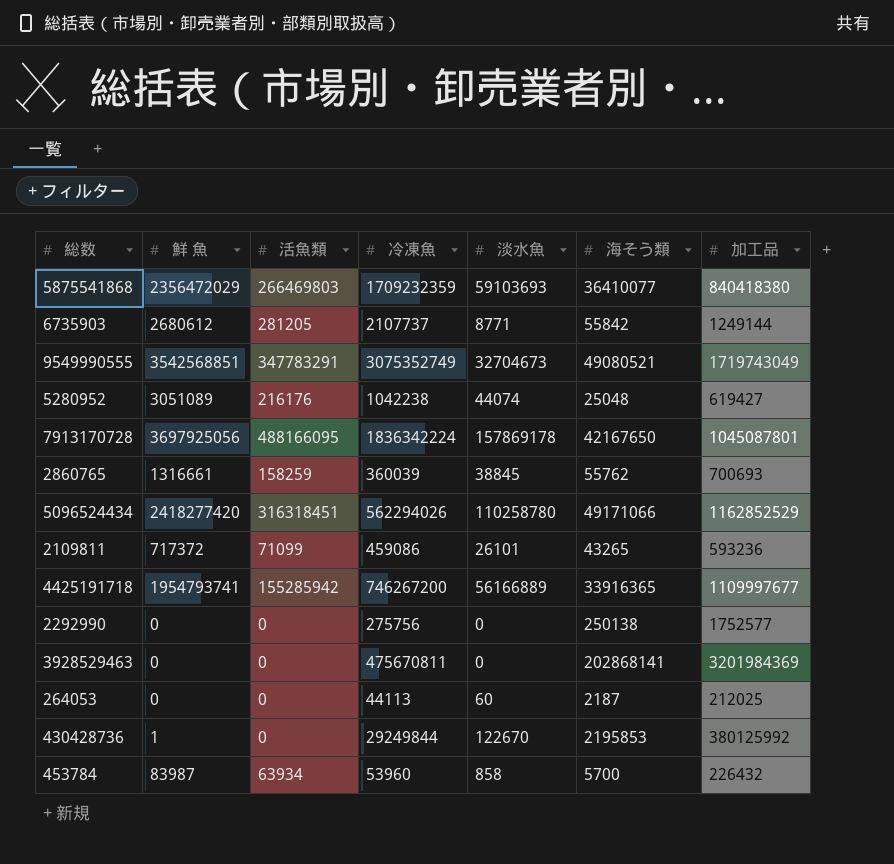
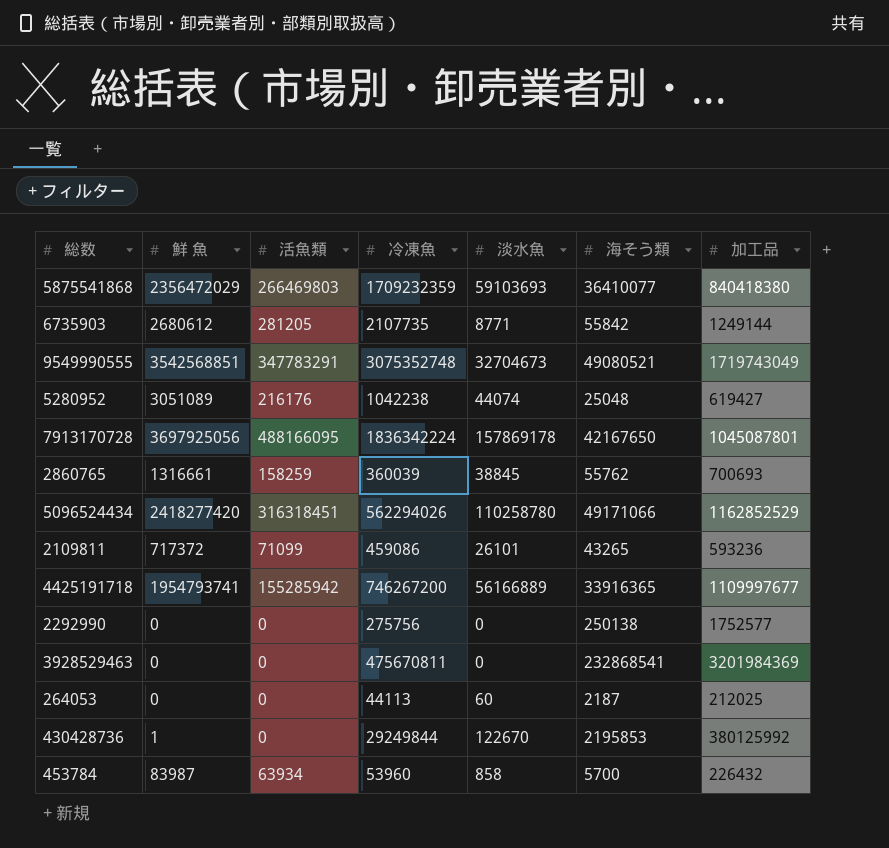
6735903 | 冷凍魚: 2107737 -> 2107735
9549990555 | 冷凍魚: 3075352749 -> 3075352748
3928529463 | 海そう類: 202868141 -> 232868541

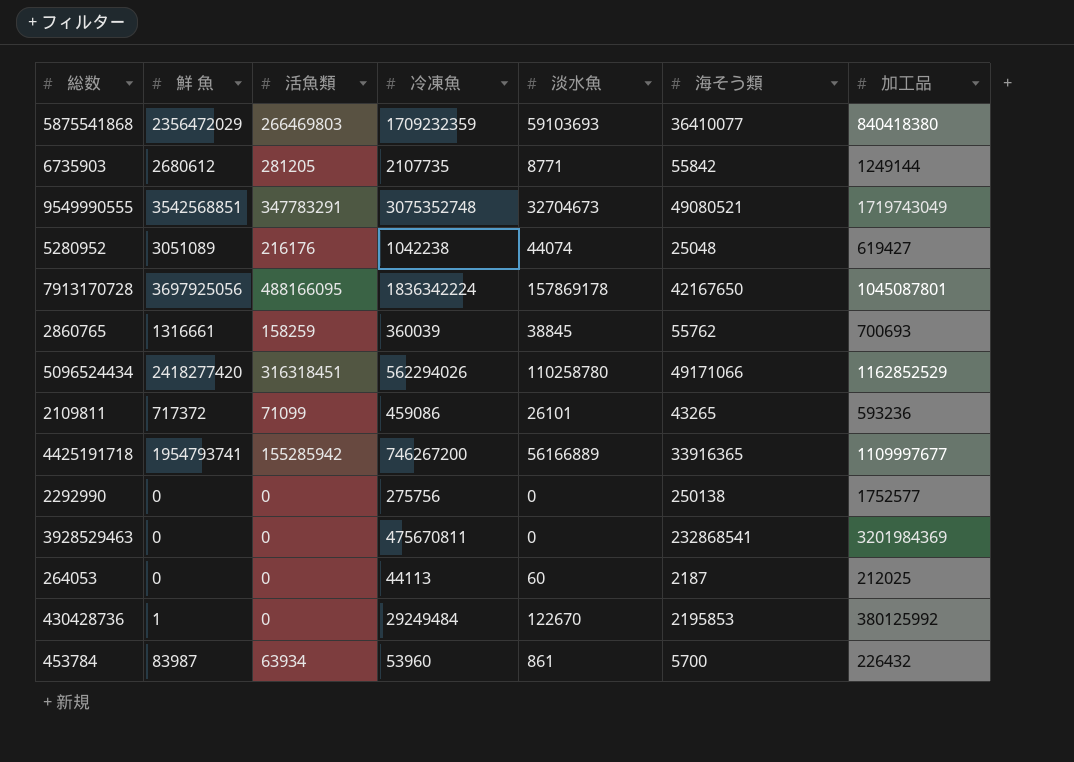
430428736 | 冷凍魚: 29249844 -> 29249484
453784 | 淡水魚: 858 -> 861

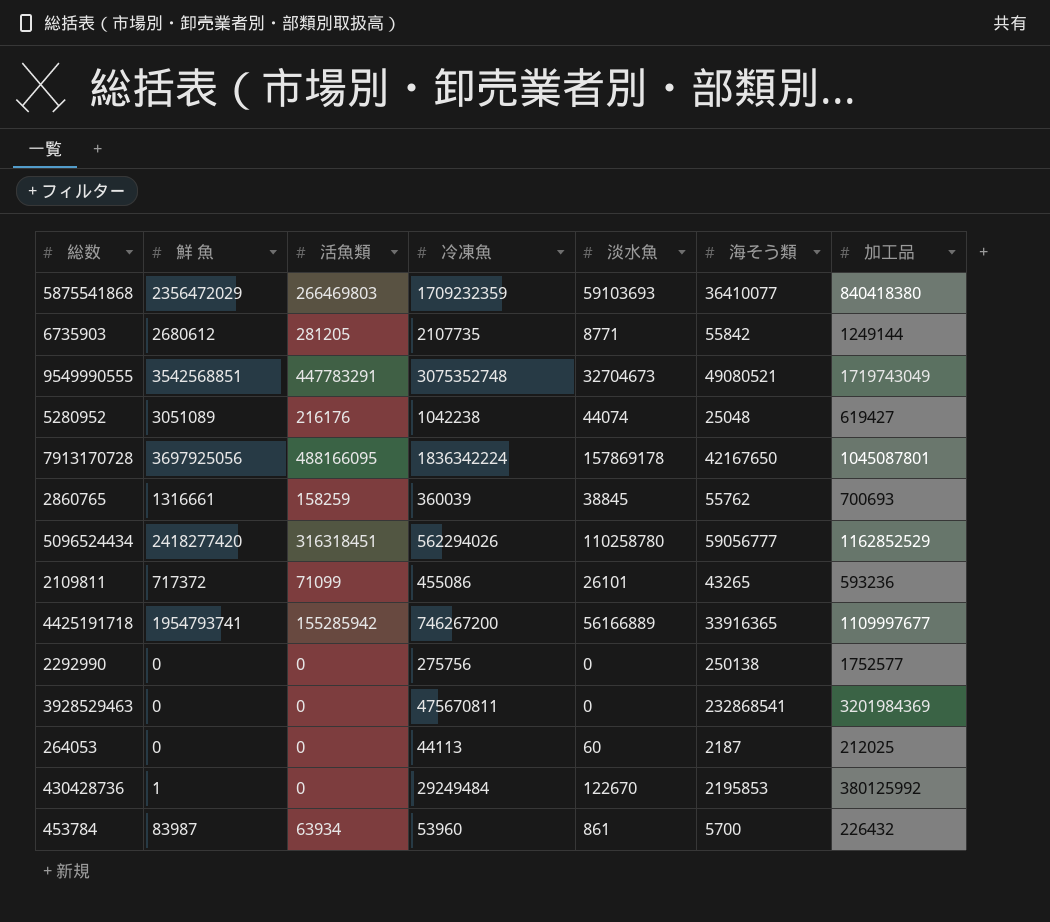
9549990555 | 活魚類: 347783291 -> 447783291
5096524434 | 海そう類: 49171066 -> 59056777
2109811 | 冷凍魚: 459086 -> 455086

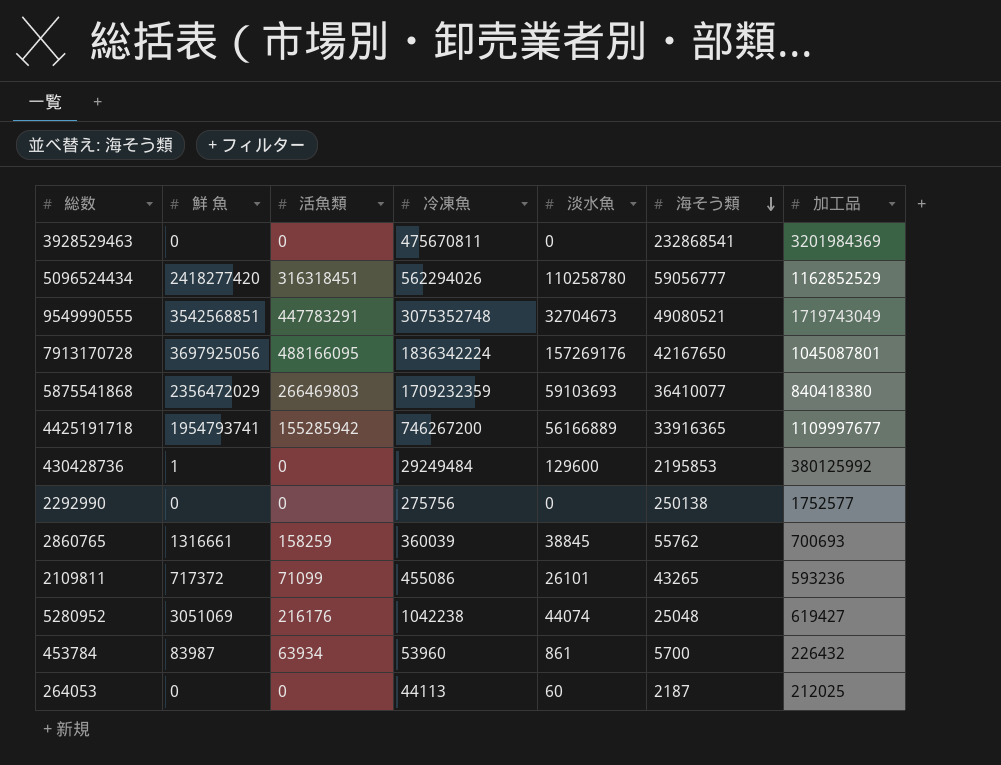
row order: none -> 海そう類 descending
row 6735903: 2680612 | 281205 | 2107735 | 8771 | 55842 | 1249144 -> none
7913170728 | 淡水魚: 157869178 -> 157269176
430428736 | 淡水魚: 122670 -> 129600
5280952 | 鮮 魚: 3051089 -> 3051069

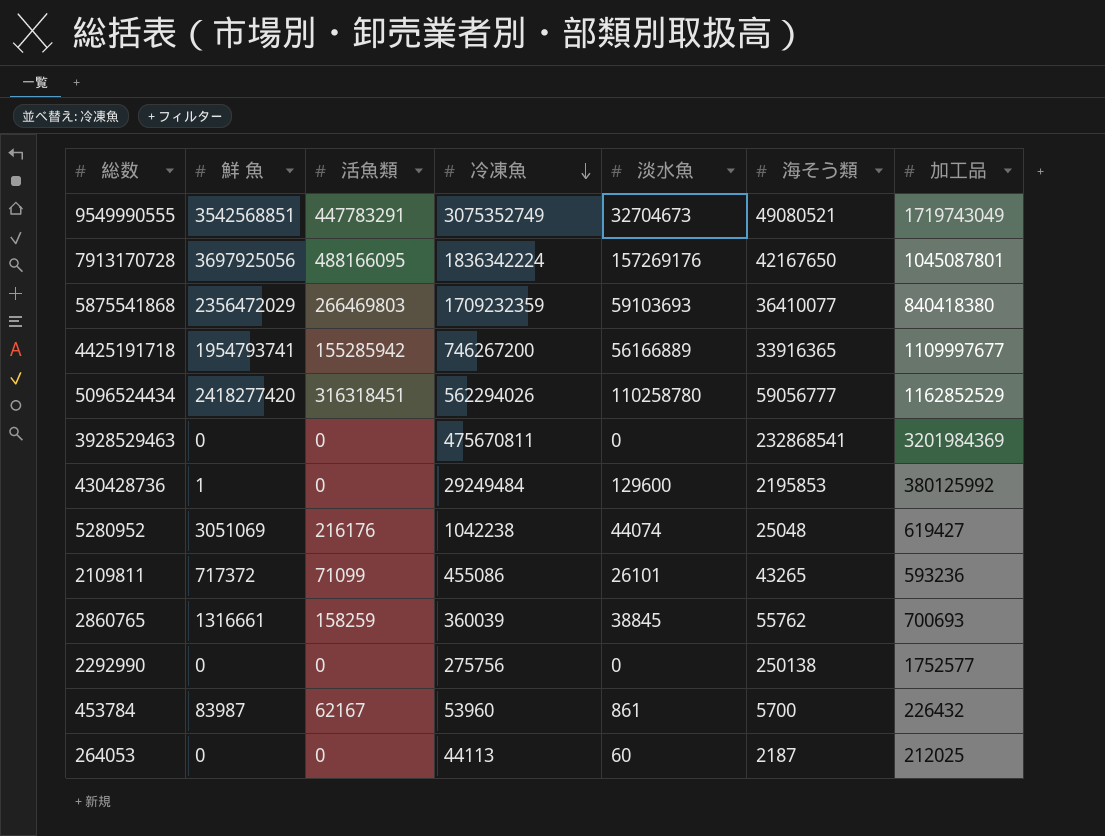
row order: 海そう類 descending -> 冷凍魚 descending
9549990555 | 冷凍魚: 3075352748 -> 3075352749
453784 | 活魚類: 63934 -> 62167

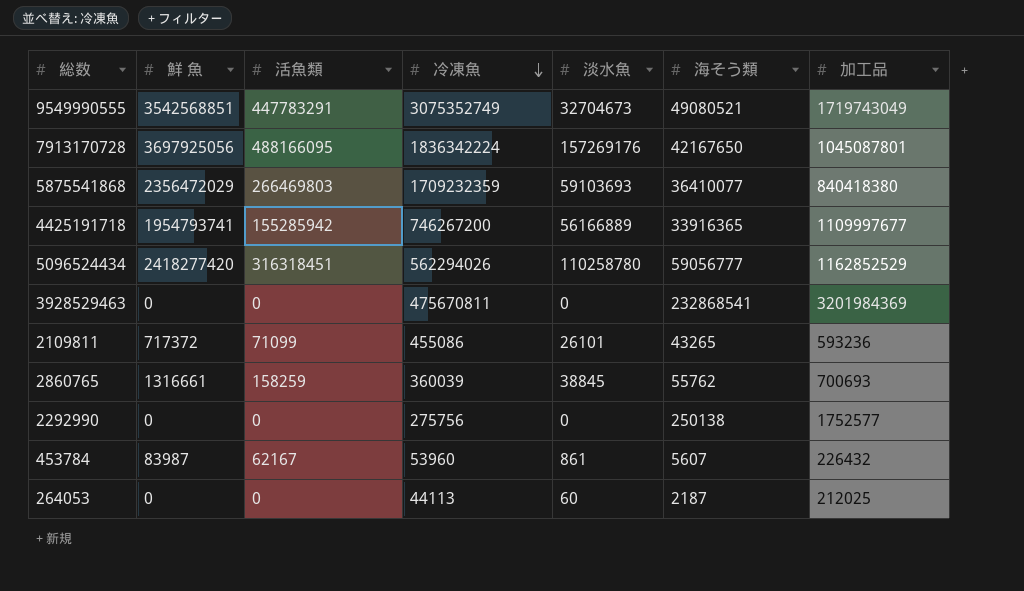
row 430428736: 1 | 0 | 29249484 | 129600 | 2195853 | 380125992 -> none
row 5280952: 3051069 | 216176 | 1042238 | 44074 | 25048 | 619427 -> none
453784 | 海そう類: 5700 -> 5607

